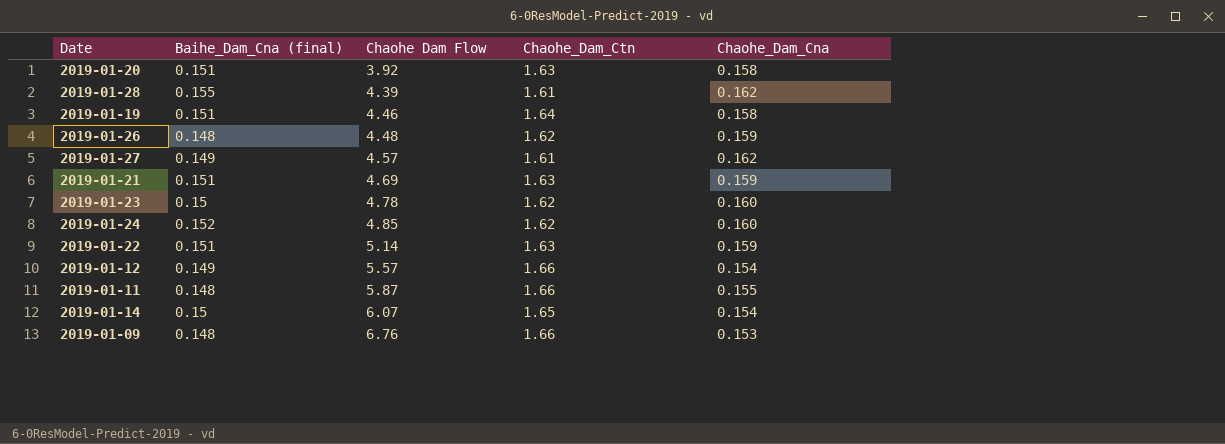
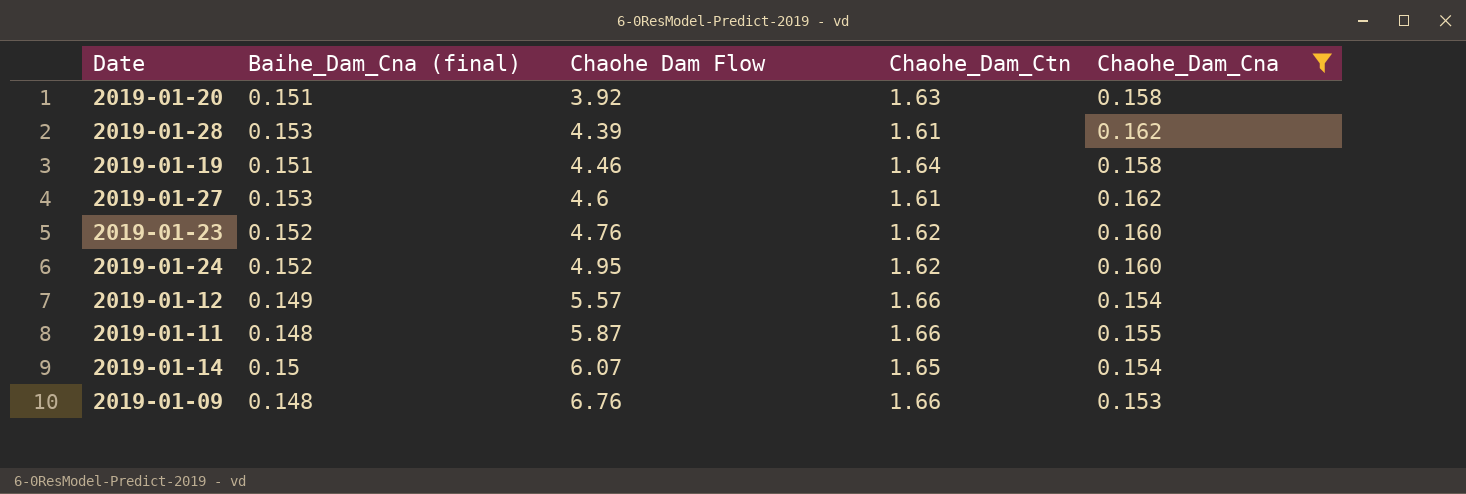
filter: none -> Chaohe_Dam_Cna != 0.159
2019-01-28 | Baihe_Dam_Cna (final): 0.155 -> 0.153
2019-01-27 | Baihe_Dam_Cna (final): 0.149 -> 0.153
2019-01-27 | Chaohe Dam Flow: 4.57 -> 4.6
2019-01-23 | Baihe_Dam_Cna (final): 0.15 -> 0.152
2019-01-23 | Chaohe Dam Flow: 4.78 -> 4.76
2019-01-24 | Chaohe Dam Flow: 4.85 -> 4.95

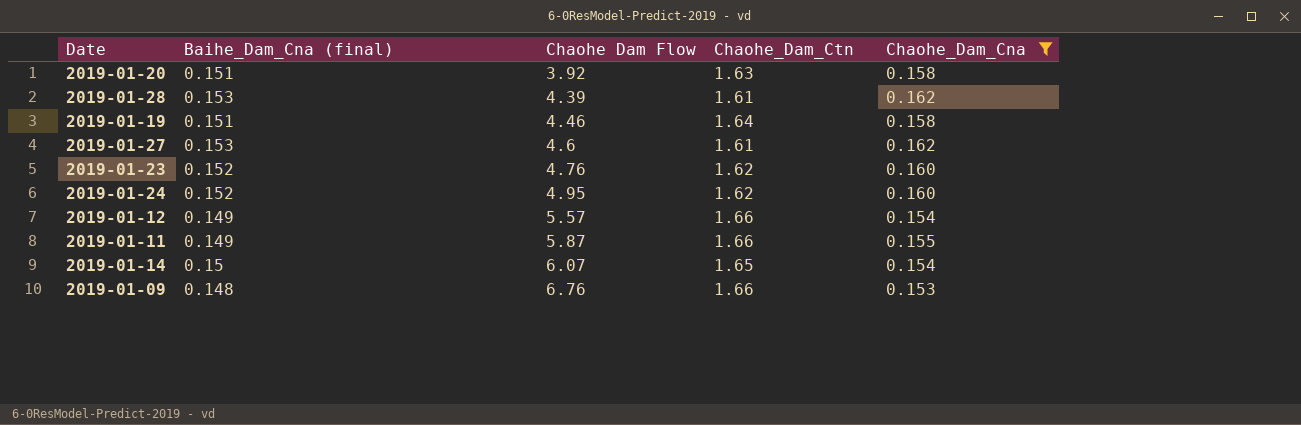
2019-01-11 | Baihe_Dam_Cna (final): 0.148 -> 0.149

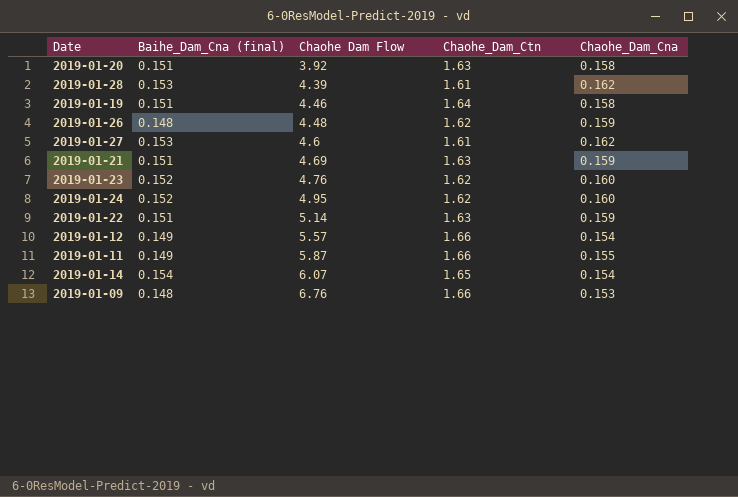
filter: Chaohe_Dam_Cna != 0.159 -> none
2019-01-14 | Baihe_Dam_Cna (final): 0.15 -> 0.154

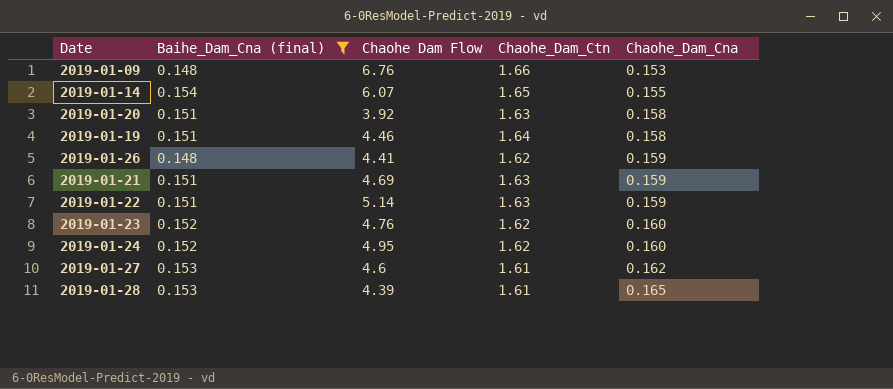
filter: none -> Baihe_Dam_Cna (final) != 0.149
row order: Chaohe Dam Flow ascending -> Chaohe_Dam_Cna ascending
2019-01-14 | Chaohe_Dam_Cna: 0.154 -> 0.155
2019-01-26 | Chaohe Dam Flow: 4.48 -> 4.41
2019-01-28 | Chaohe_Dam_Cna: 0.162 -> 0.165

